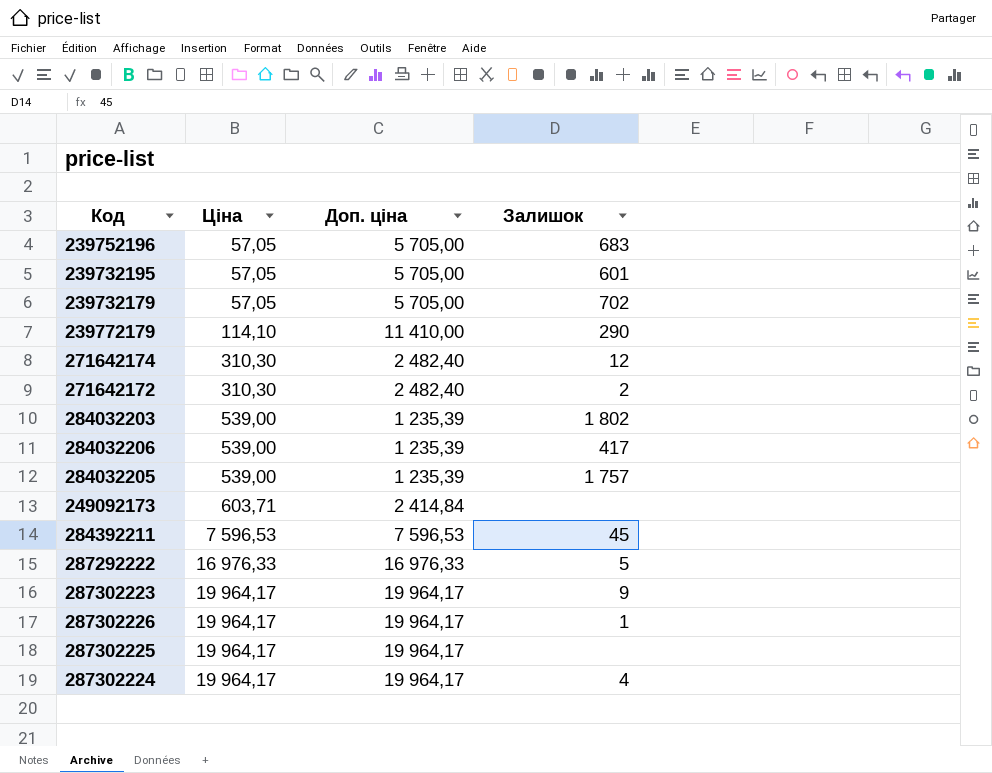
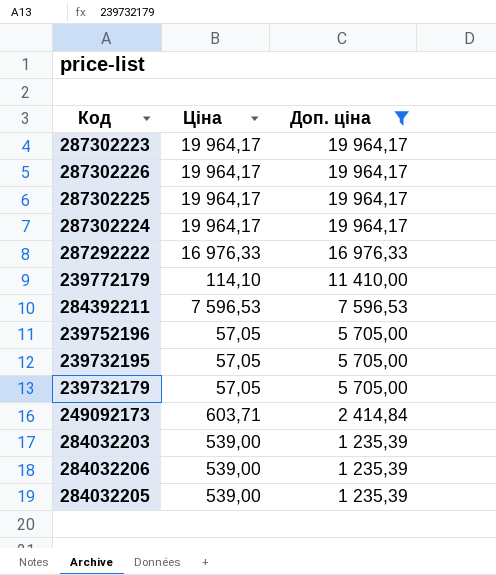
filter: none -> Доп. ціна != 2 482,40
row order: Ціна ascending -> Доп. ціна descending
column Залишок | position: 4 -> none

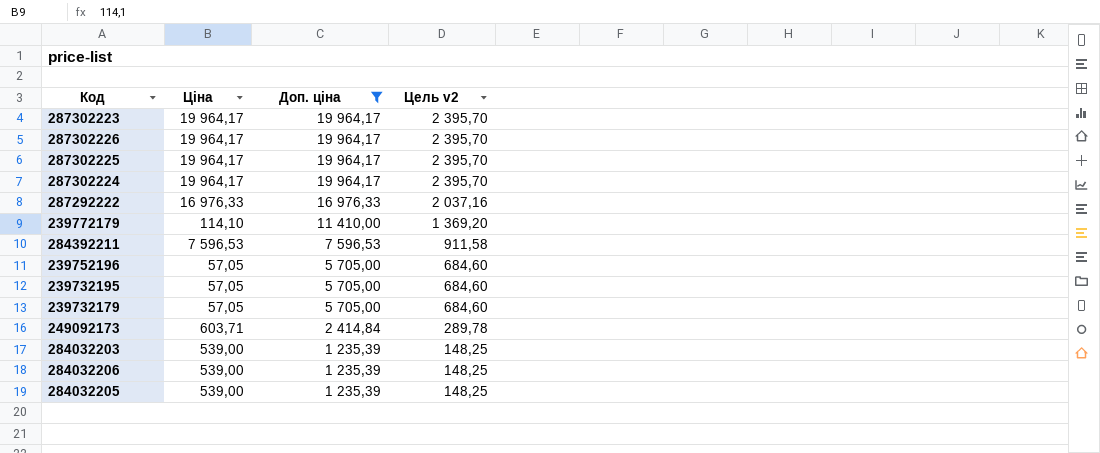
column Цель v2 | formula: none -> [Доп. ціна] * 0,12

